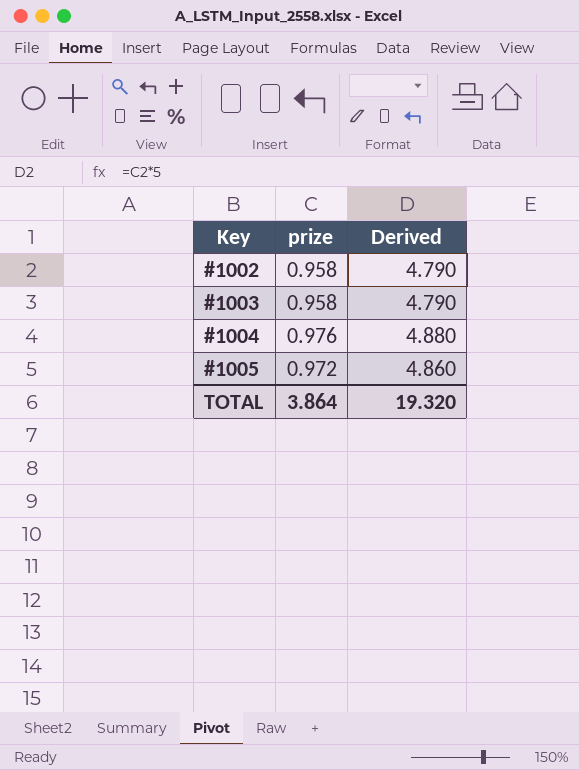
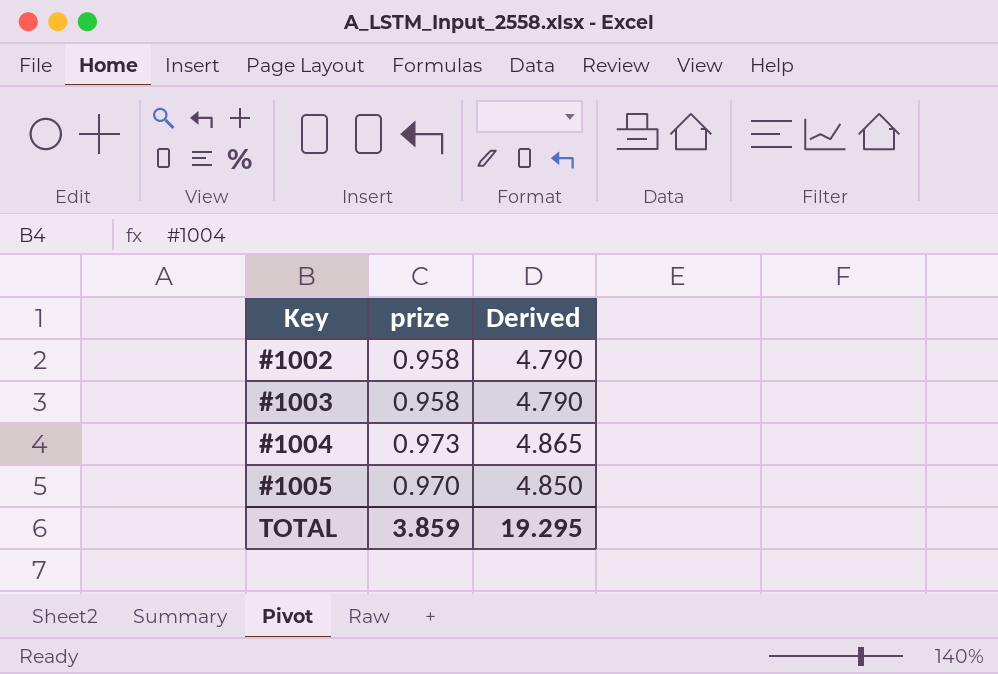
#1004 | prize: 0.976 -> 0.973
#1004 | Derived: 4.880 -> 4.865
#1005 | prize: 0.972 -> 0.970
#1005 | Derived: 4.860 -> 4.850
TOTAL | prize: 3.864 -> 3.859
TOTAL | Derived: 19.320 -> 19.295

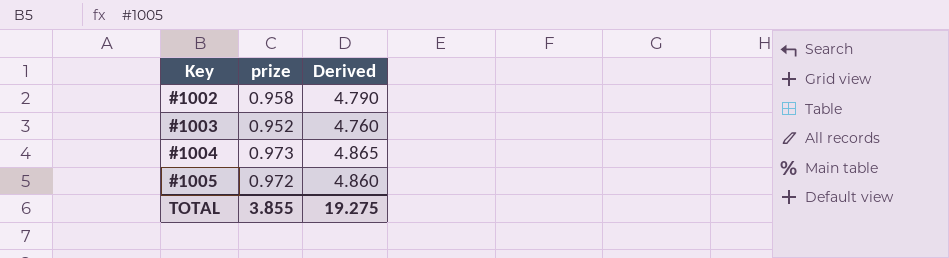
#1003 | prize: 0.958 -> 0.952
#1003 | Derived: 4.790 -> 4.760
#1005 | prize: 0.970 -> 0.972
#1005 | Derived: 4.850 -> 4.860
TOTAL | prize: 3.859 -> 3.855
TOTAL | Derived: 19.295 -> 19.275

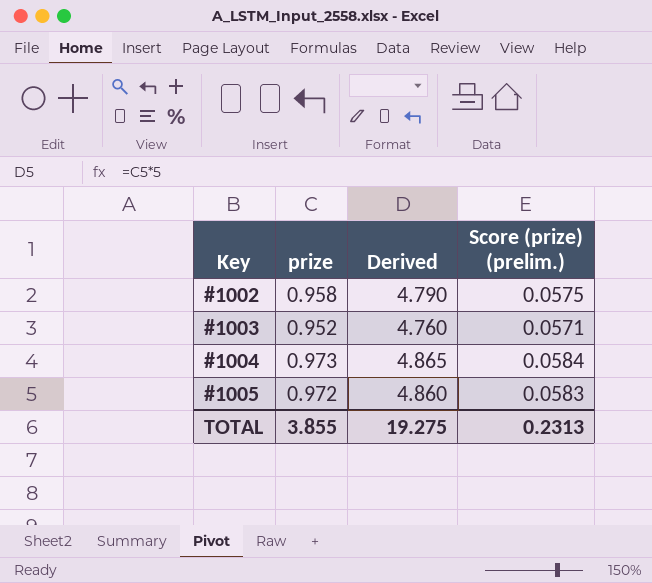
column Score (prize) (prelim.) | formula: none -> [prize] * 0.06

